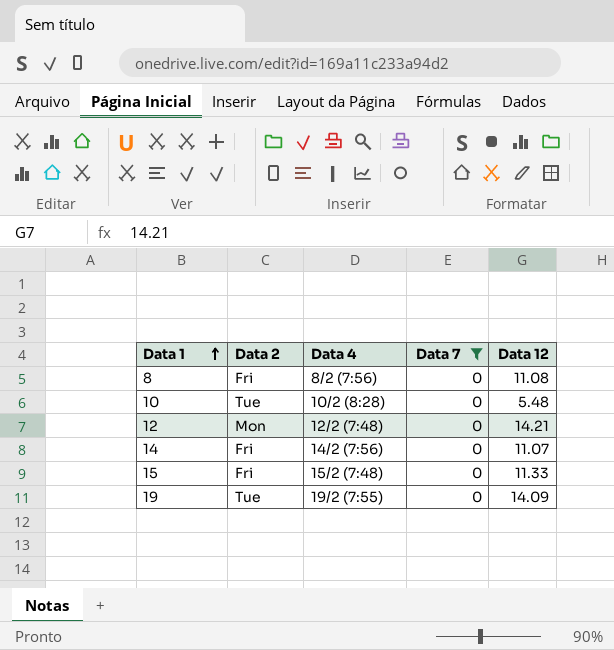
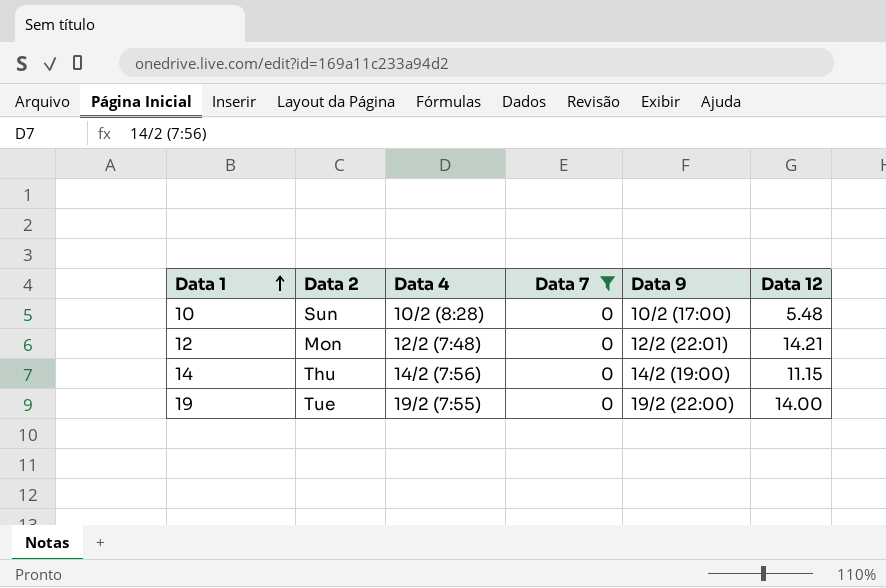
column Data 9 | position: none -> 5
row 8: Fri | 8/2 (7:56) | 0 | 11.08 -> none
row 15: Fri | 15/2 (7:48) | 0 | 11.33 -> none
10 | Data 2: Tue -> Sun
14 | Data 2: Fri -> Thu
14 | Data 12: 11.07 -> 11.15
19 | Data 12: 14.09 -> 14.00

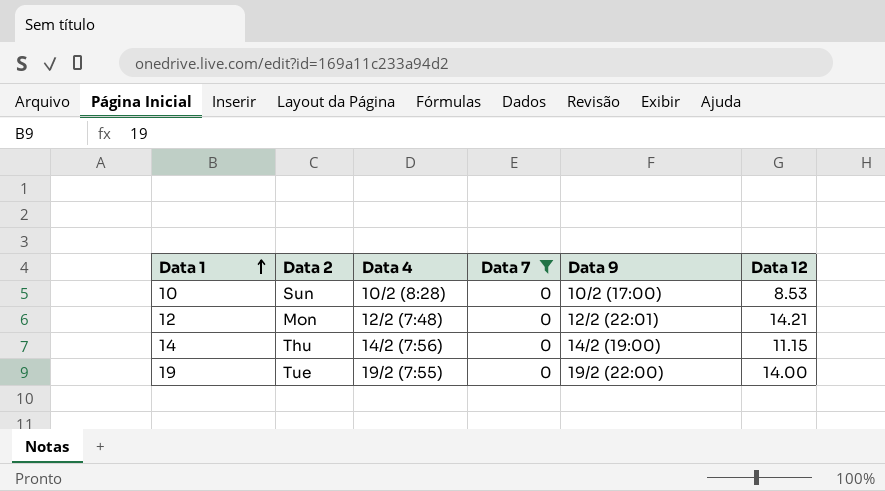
10 | Data 12: 5.48 -> 8.53

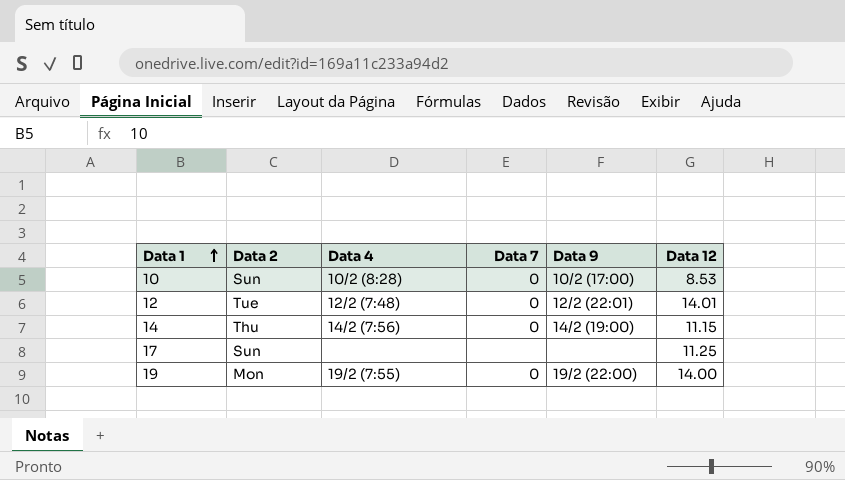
filter: Data 7 = 0 -> none
12 | Data 2: Mon -> Tue
12 | Data 12: 14.21 -> 14.01
19 | Data 2: Tue -> Mon

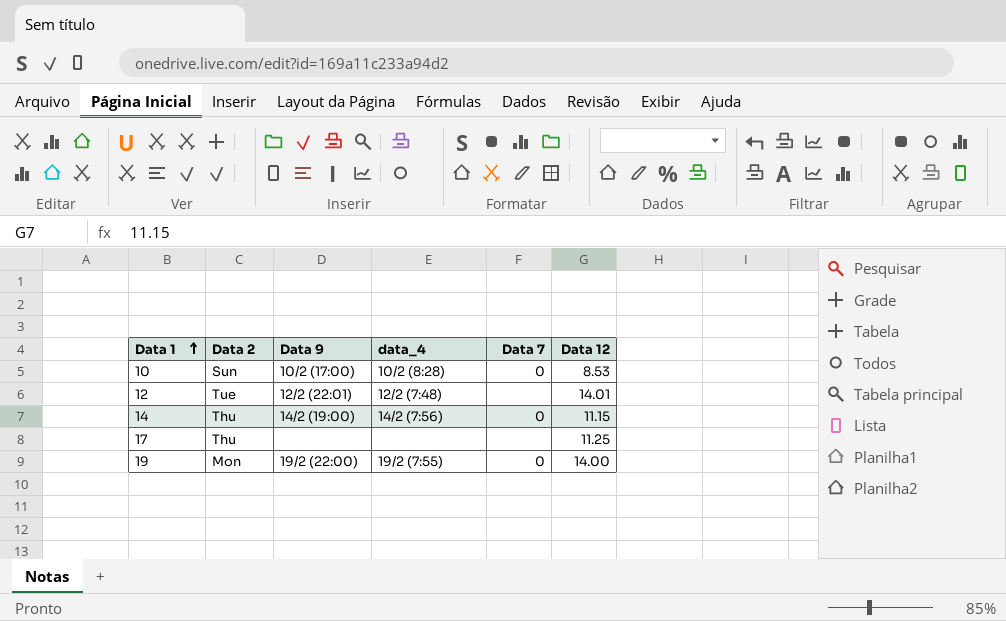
column Data 9 | position: 5 -> 3
column name: Data 4 -> data_4
12 | Data 7: 0 -> none
17 | Data 2: Sun -> Thu

